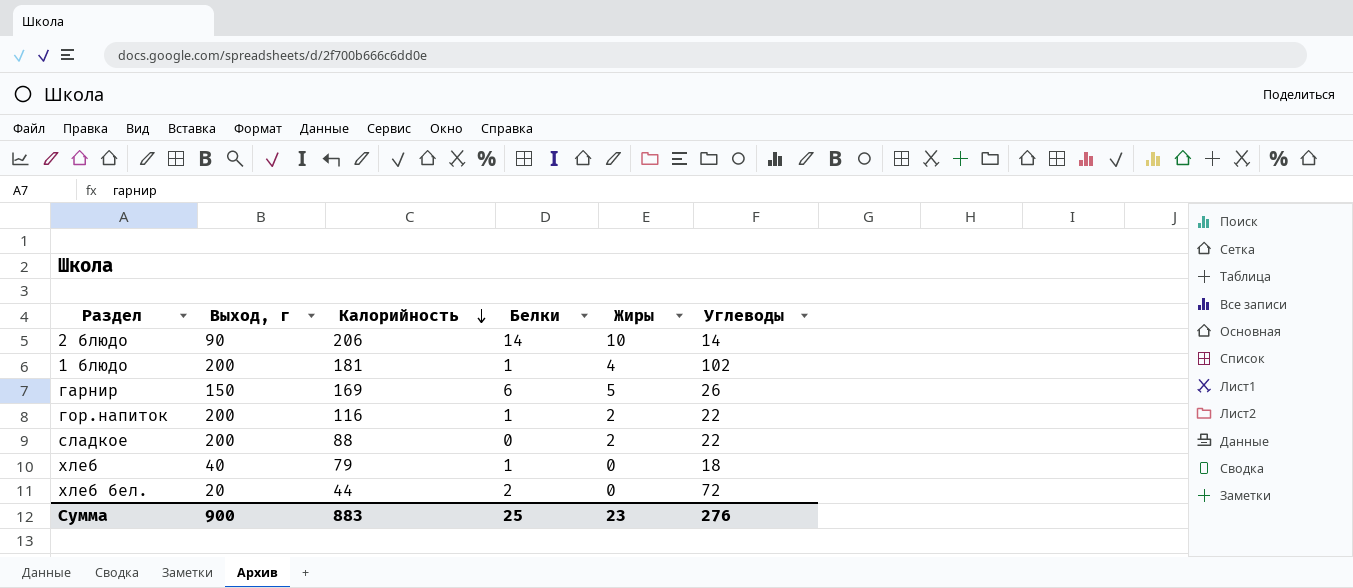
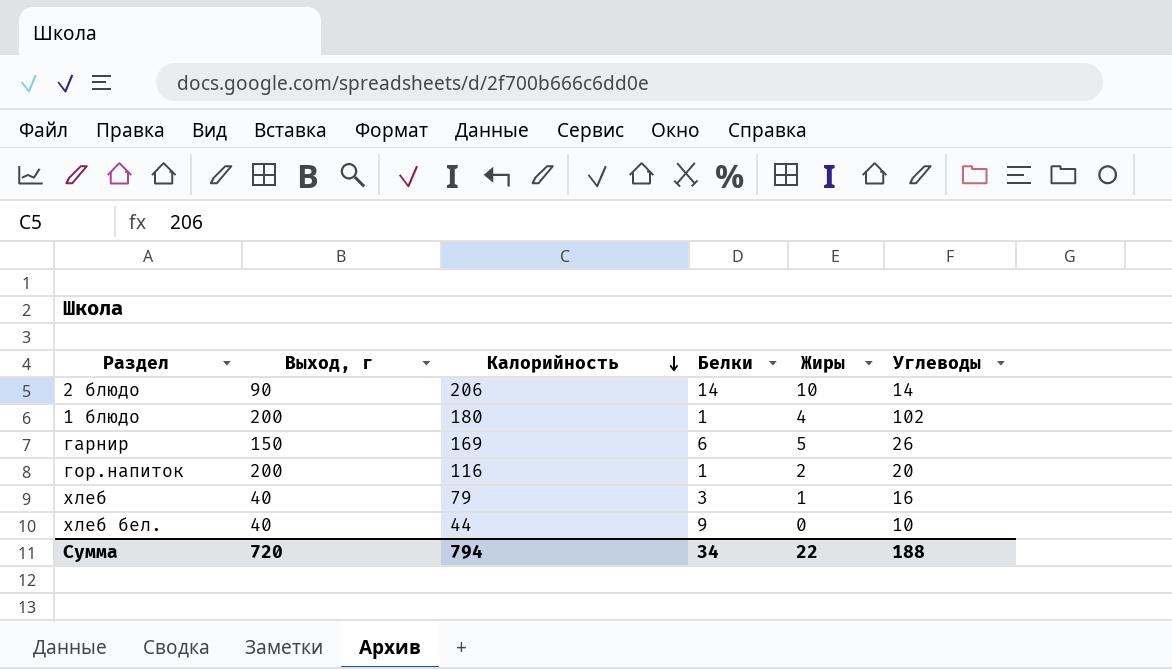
row сладкое: 200 | 88 | 0 | 2 | 22 -> none
1 блюдо | Калорийность: 181 -> 180
гор.напиток | Углеводы: 22 -> 20
хлеб | Белки: 1 -> 3
хлеб | Жиры: 0 -> 1
хлеб | Углеводы: 18 -> 16
хлеб бел. | Выход, г: 20 -> 40
хлеб бел. | Белки: 2 -> 9
хлеб бел. | Углеводы: 72 -> 10
Сумма | Выход, г: 900 -> 720
Сумма | Калорийность: 883 -> 794
Сумма | Белки: 25 -> 34
Сумма | Жиры: 23 -> 22
Сумма | Углеводы: 276 -> 188

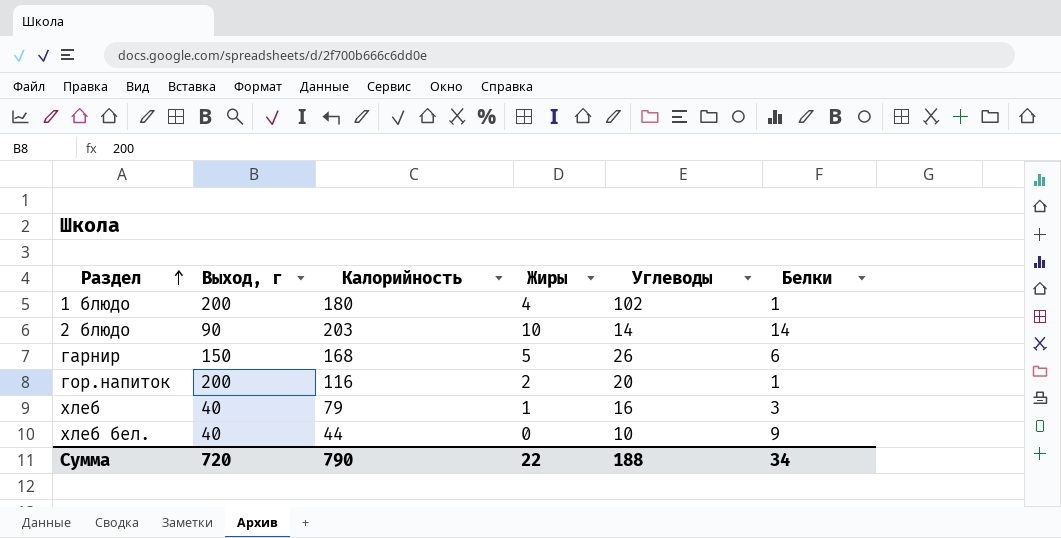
row order: Калорийность descending -> Раздел ascending
column Белки | position: 4 -> 6
2 блюдо | Калорийность: 206 -> 203
гарнир | Калорийность: 169 -> 168
Сумма | Калорийность: 794 -> 790

